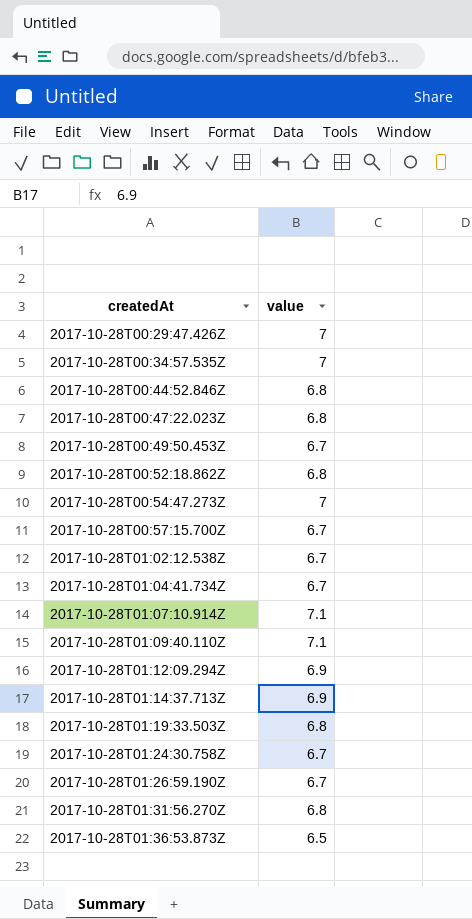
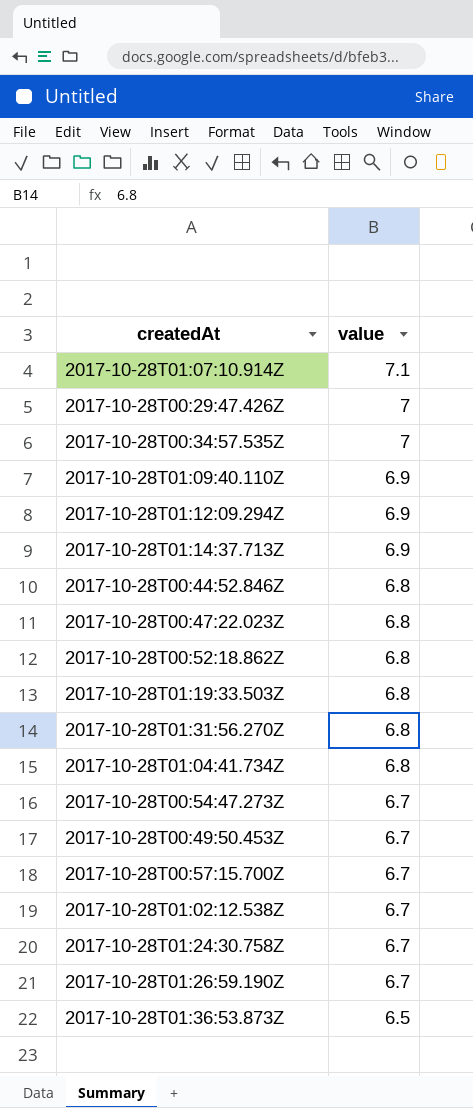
row order: createdAt ascending -> value descending
2017-10-28T01:09:40.110Z | value: 7.1 -> 6.9
2017-10-28T01:04:41.734Z | value: 6.7 -> 6.8
2017-10-28T00:54:47.273Z | value: 7 -> 6.7

